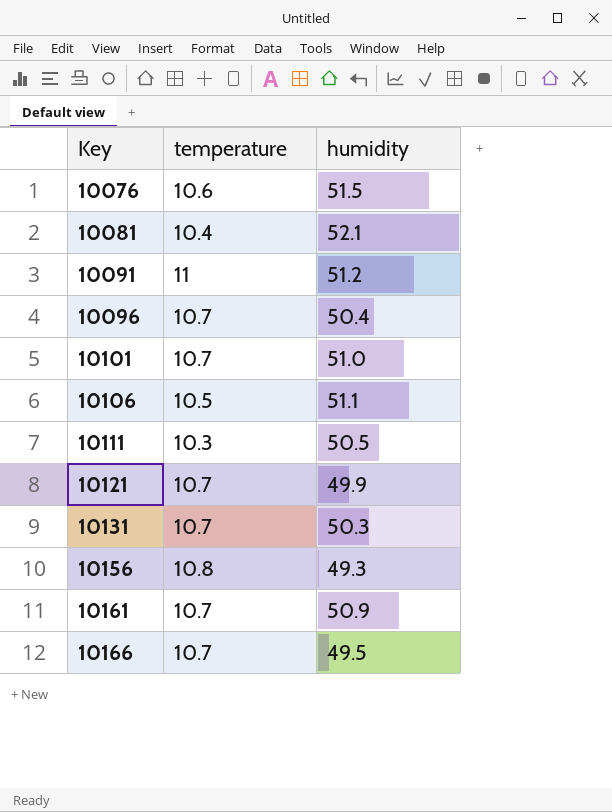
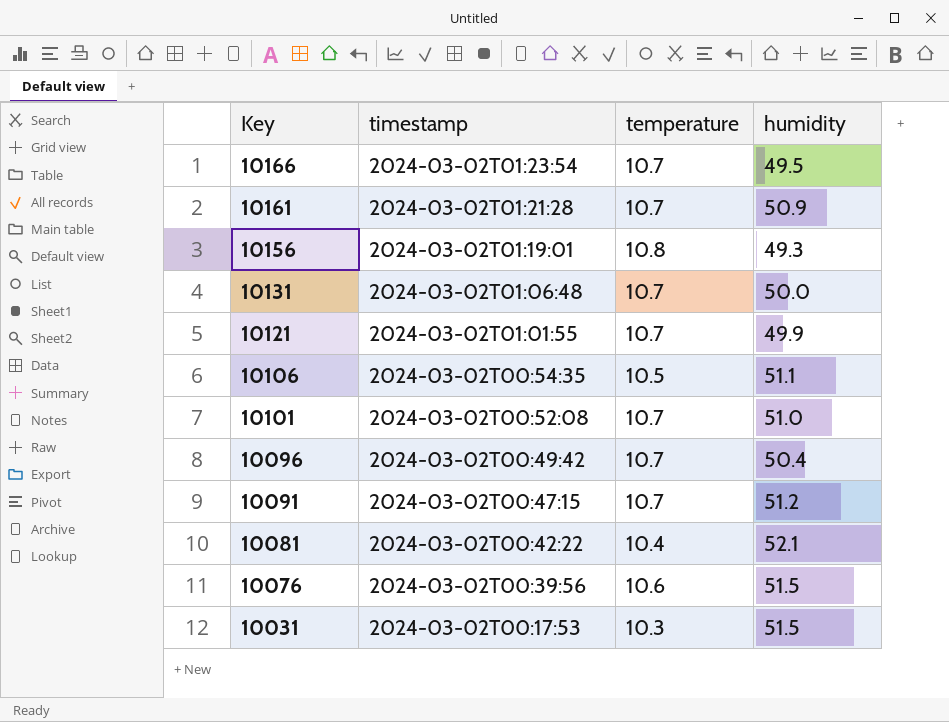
row order: Key ascending -> Key descending
column timestamp | position: none -> 2
row 10111: 10.3 | 50.5 -> none
10131 | humidity: 50.3 -> 50.0
10091 | temperature: 11 -> 10.7
row 10031: none -> 2024-03-02T00:17:53 | 10.3 | 51.5

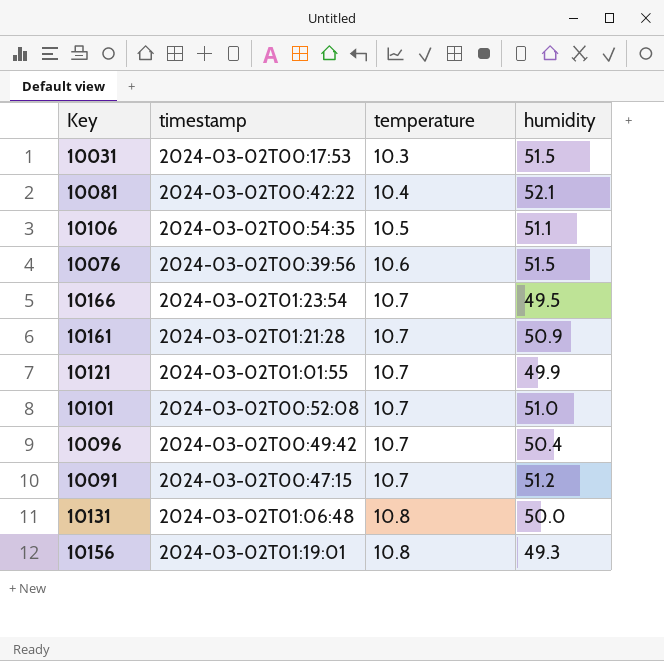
row order: Key descending -> temperature ascending
10131 | temperature: 10.7 -> 10.8

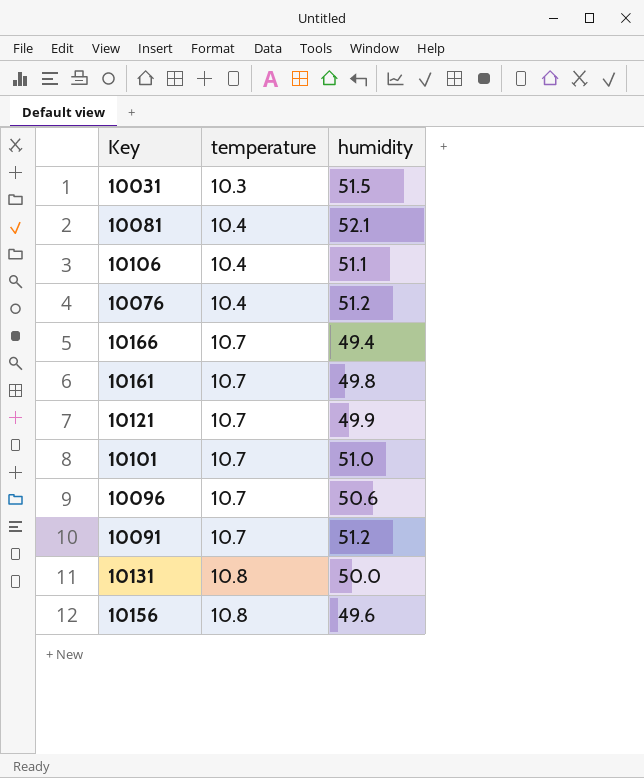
column timestamp | position: 2 -> none
10106 | temperature: 10.5 -> 10.4
10076 | temperature: 10.6 -> 10.4
10076 | humidity: 51.5 -> 51.2
10166 | humidity: 49.5 -> 49.4
10161 | humidity: 50.9 -> 49.8
10096 | humidity: 50.4 -> 50.6
10156 | humidity: 49.3 -> 49.6

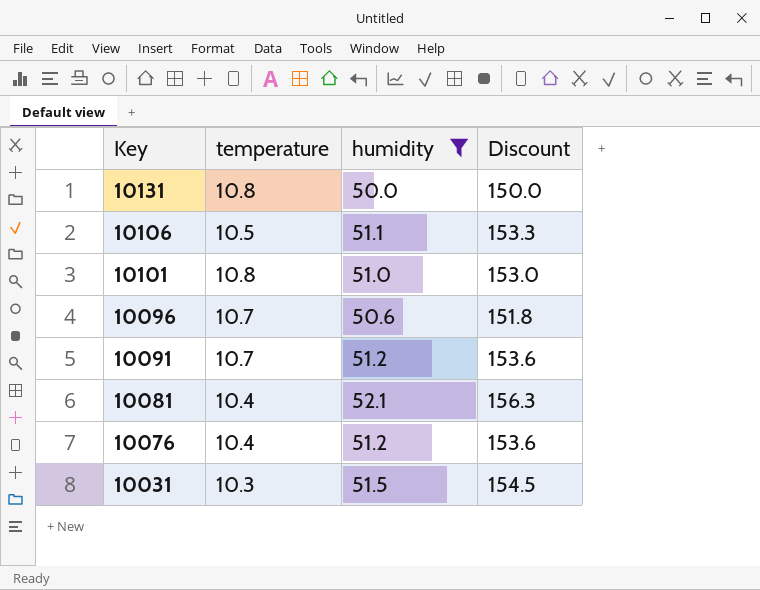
filter: none -> humidity >= 50.0
row order: temperature ascending -> Key descending
column Discount | formula: none -> [humidity] * 3
10106 | temperature: 10.4 -> 10.5
10101 | temperature: 10.7 -> 10.8

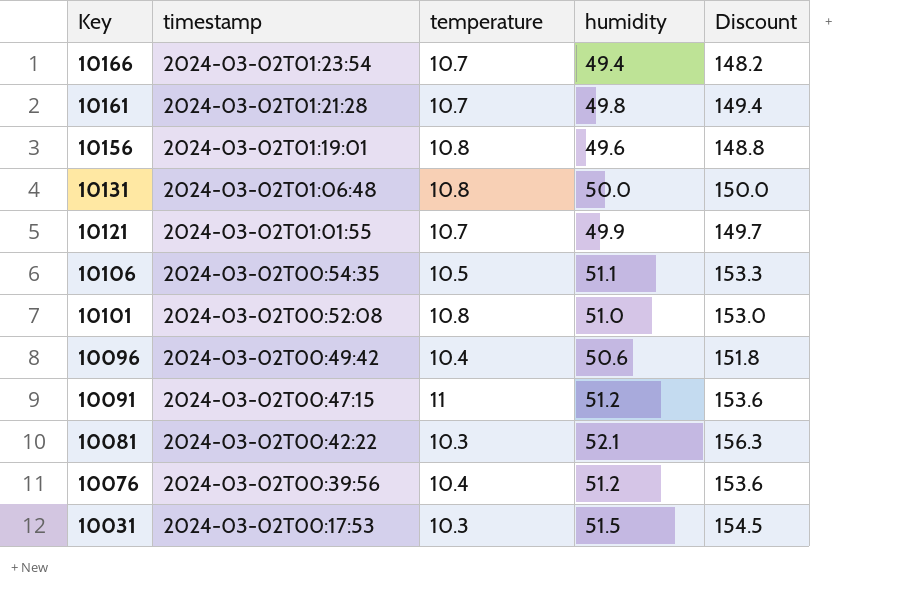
filter: humidity >= 50.0 -> none
column timestamp | position: none -> 2
10096 | temperature: 10.7 -> 10.4
10091 | temperature: 10.7 -> 11
10081 | temperature: 10.4 -> 10.3

